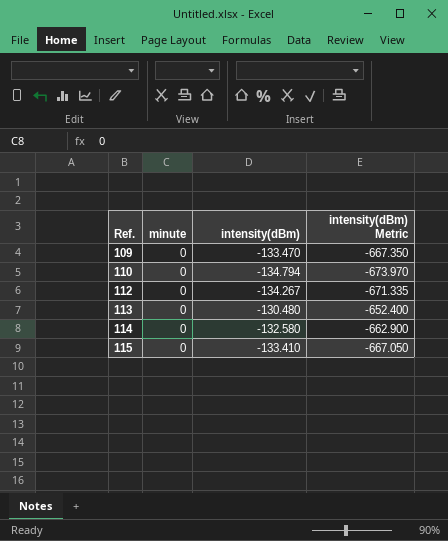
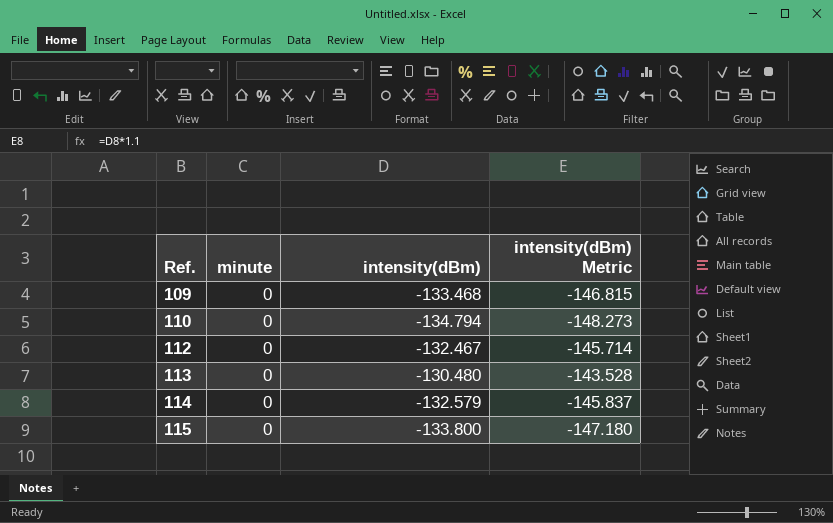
column intensity(dBm) Metric | formula: [intensity(dBm)] * 5 -> [intensity(dBm)] * 1.1
109 | intensity(dBm): -133.470 -> -133.468
112 | intensity(dBm): -134.267 -> -132.467
114 | intensity(dBm): -132.580 -> -132.579
115 | intensity(dBm): -133.410 -> -133.800

